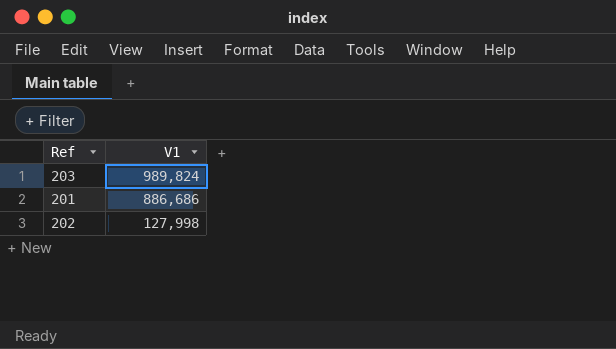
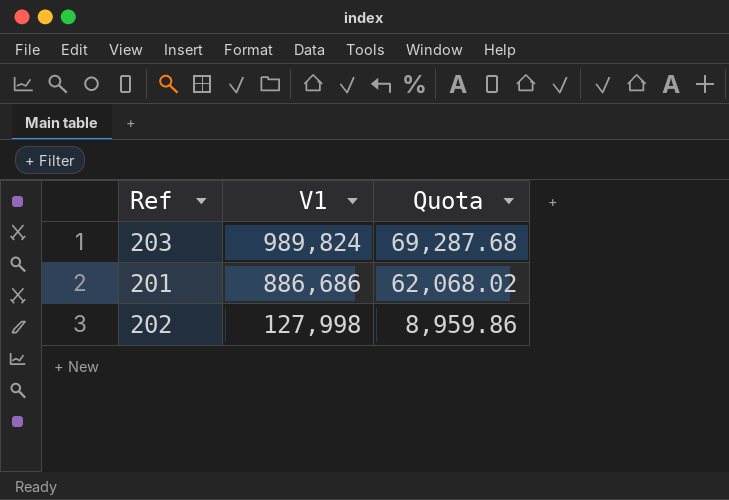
column Quota | formula: none -> [V1] * 0.07

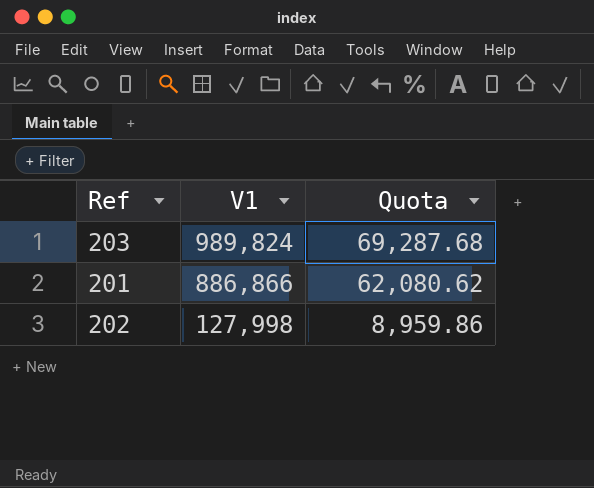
201 | V1: 886,686 -> 886,866
201 | Quota: 62,068.02 -> 62,080.62

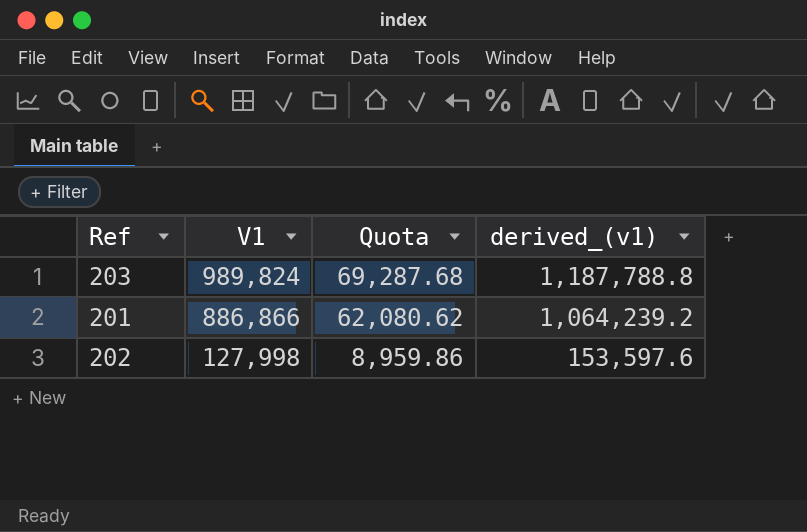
column derived_(v1) | formula: none -> [V1] * 1.2

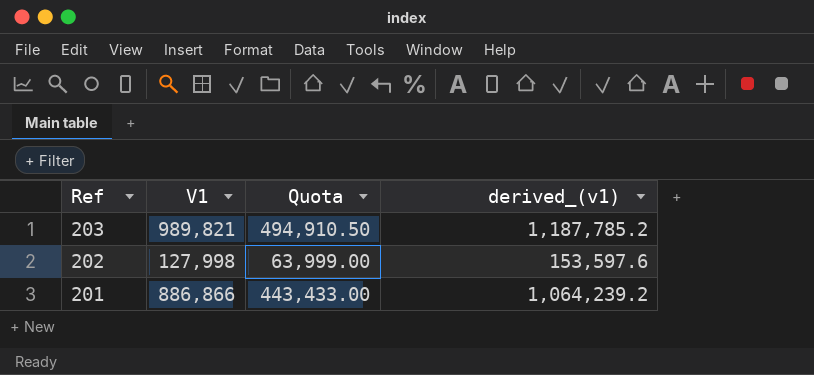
row order: V1 descending -> Ref descending
column Quota | formula: [V1] * 0.07 -> [V1] * 0.5
203 | V1: 989,824 -> 989,821
203 | derived_(v1): 1,187,788.8 -> 1,187,785.2

